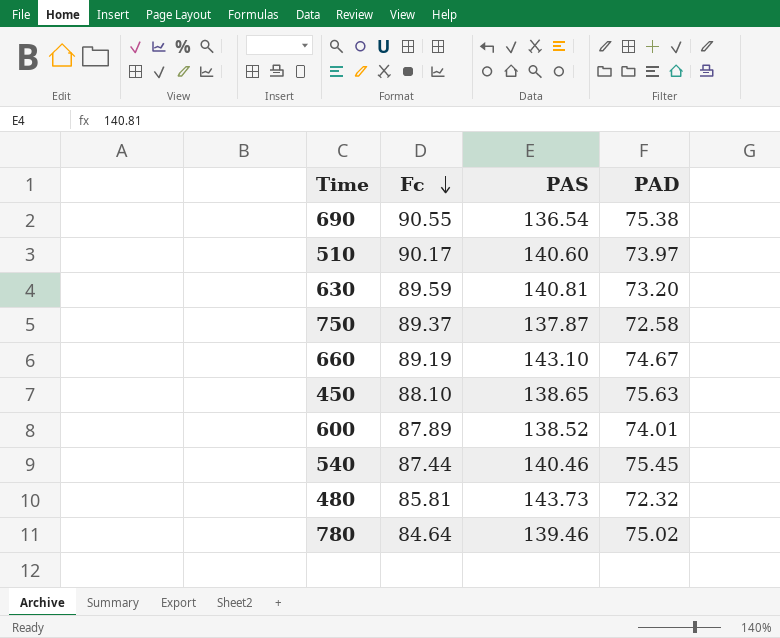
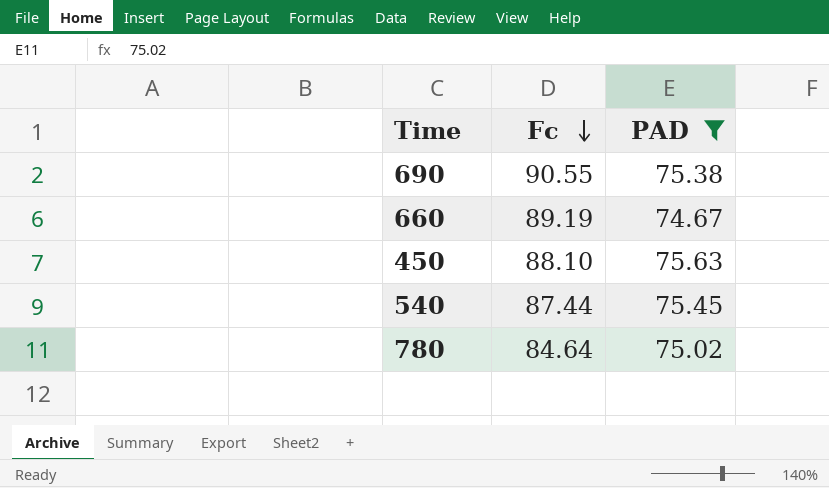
filter: none -> PAD >= 74.67
column PAS | position: 3 -> none

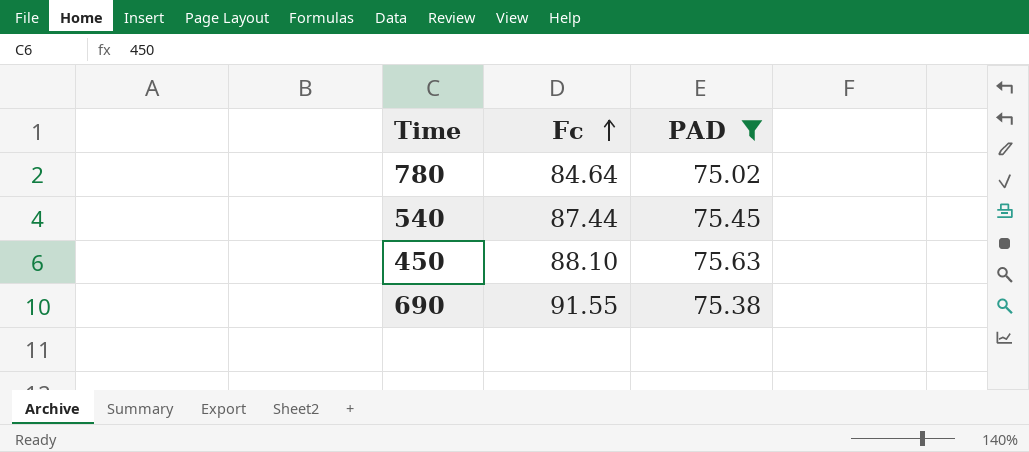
row order: Fc descending -> Fc ascending
row 660: 89.19 | 74.67 -> none
690 | Fc: 90.55 -> 91.55

